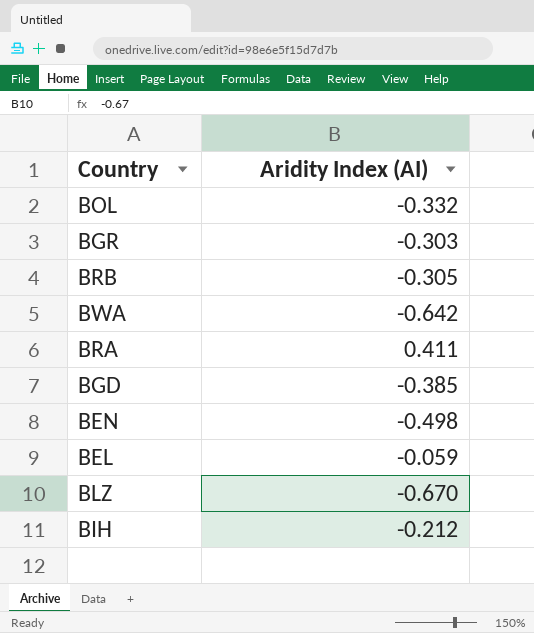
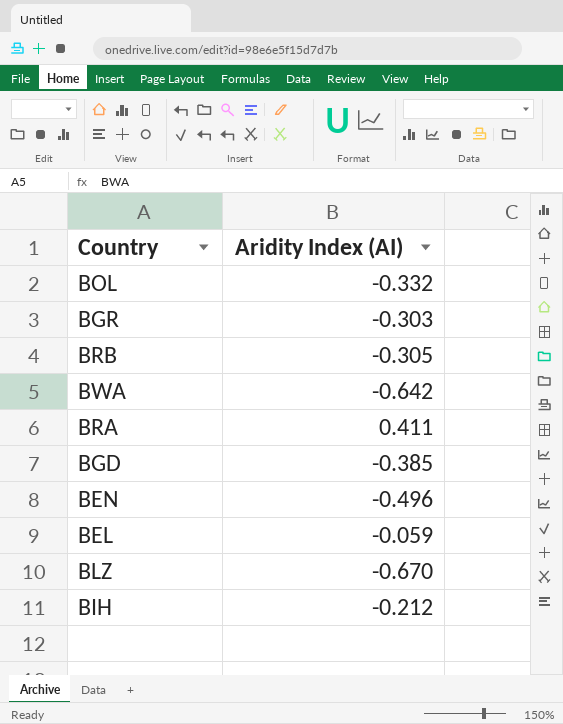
BEN | Aridity Index (AI): -0.498 -> -0.496

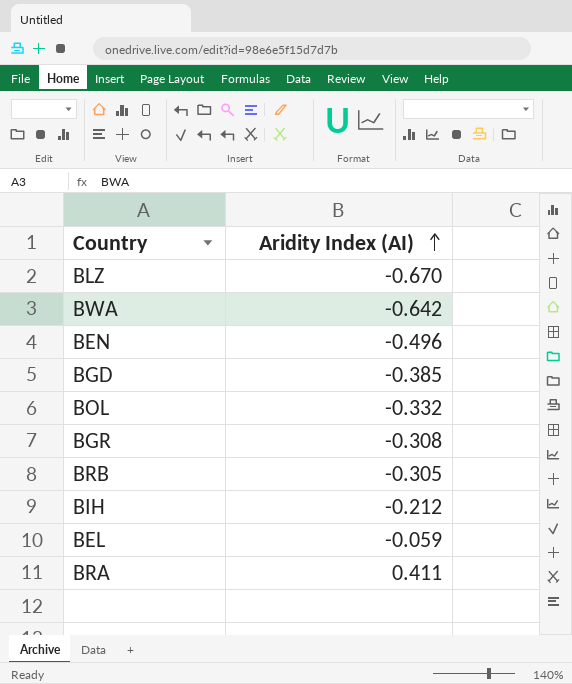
row order: none -> Aridity Index (AI) ascending
BGR | Aridity Index (AI): -0.303 -> -0.308

